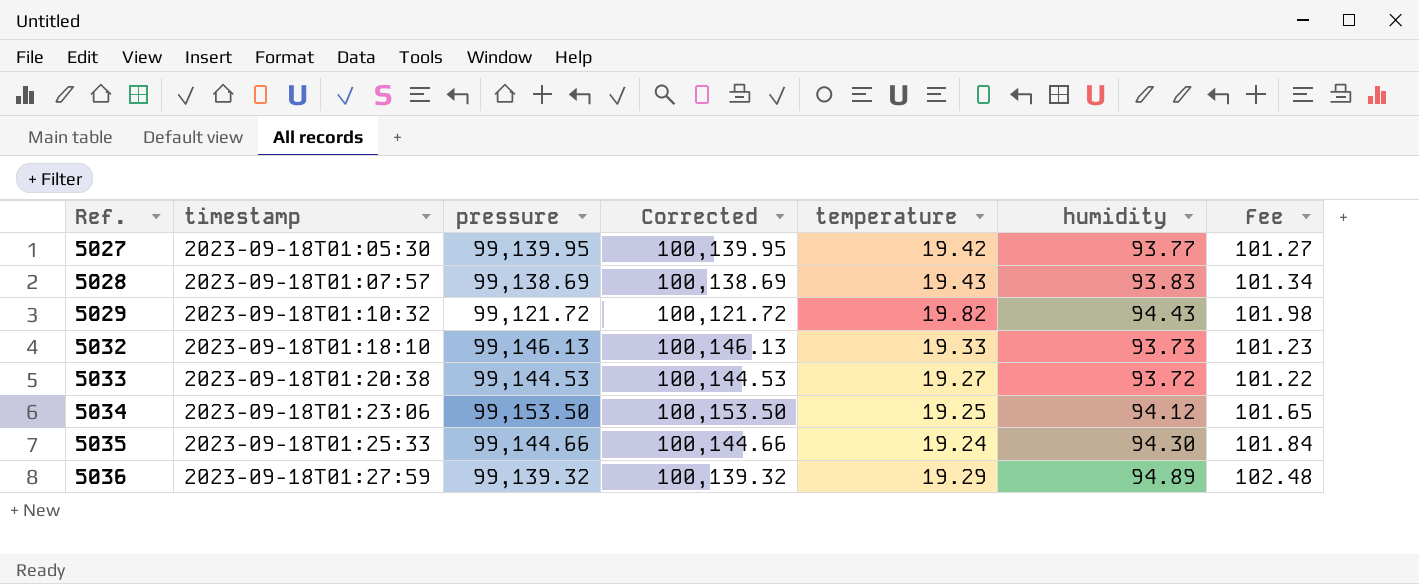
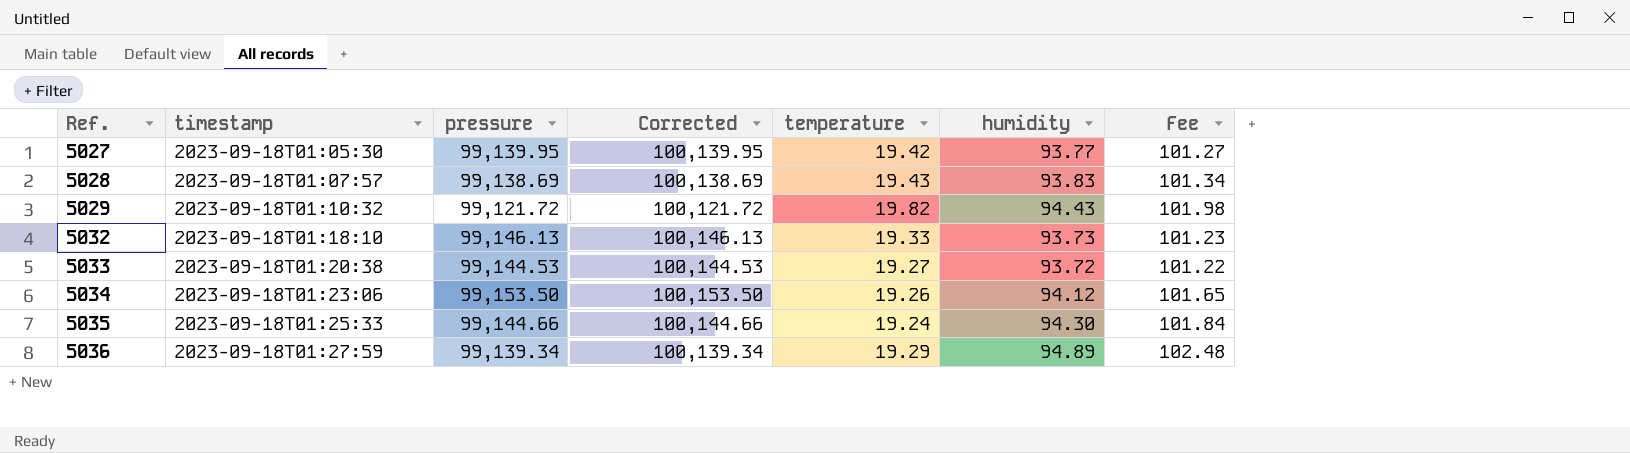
5034 | temperature: 19.25 -> 19.26
5036 | pressure: 99,139.32 -> 99,139.34
5036 | Corrected: 100,139.32 -> 100,139.34

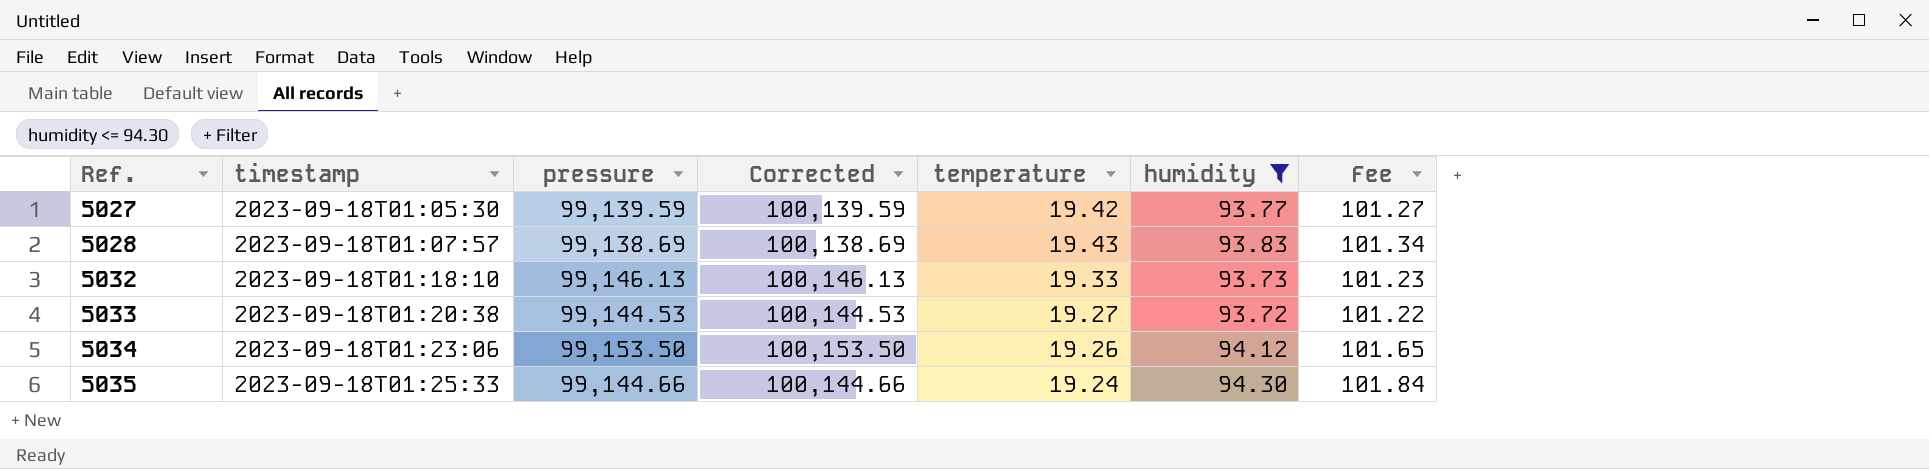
filter: none -> humidity <= 94.30
5027 | pressure: 99,139.95 -> 99,139.59
5027 | Corrected: 100,139.95 -> 100,139.59

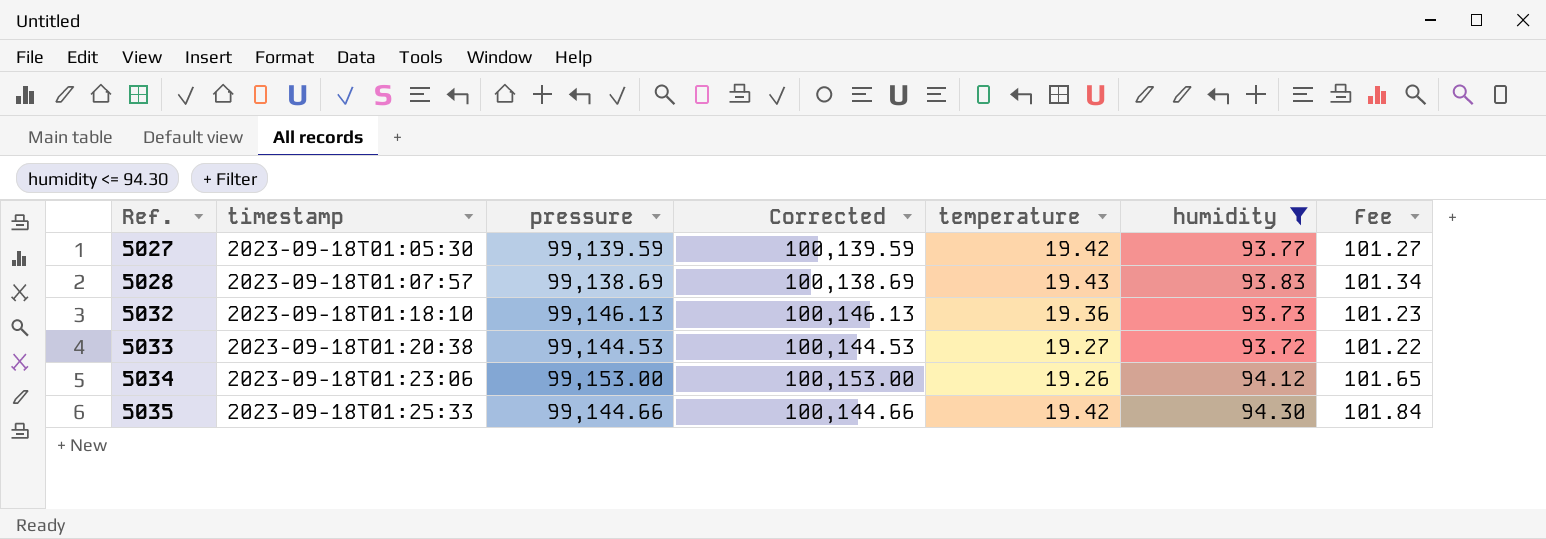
5032 | temperature: 19.33 -> 19.36
5034 | pressure: 99,153.50 -> 99,153.00
5034 | Corrected: 100,153.50 -> 100,153.00
5035 | temperature: 19.24 -> 19.42

